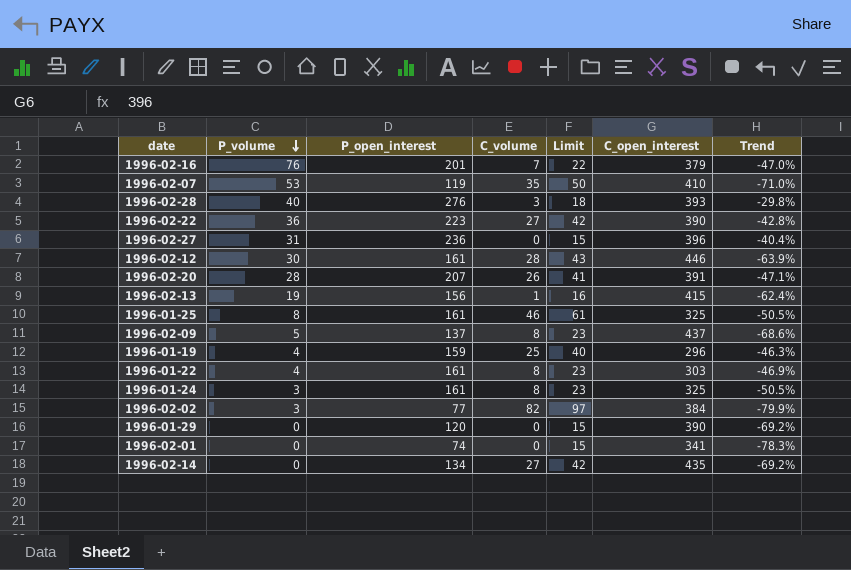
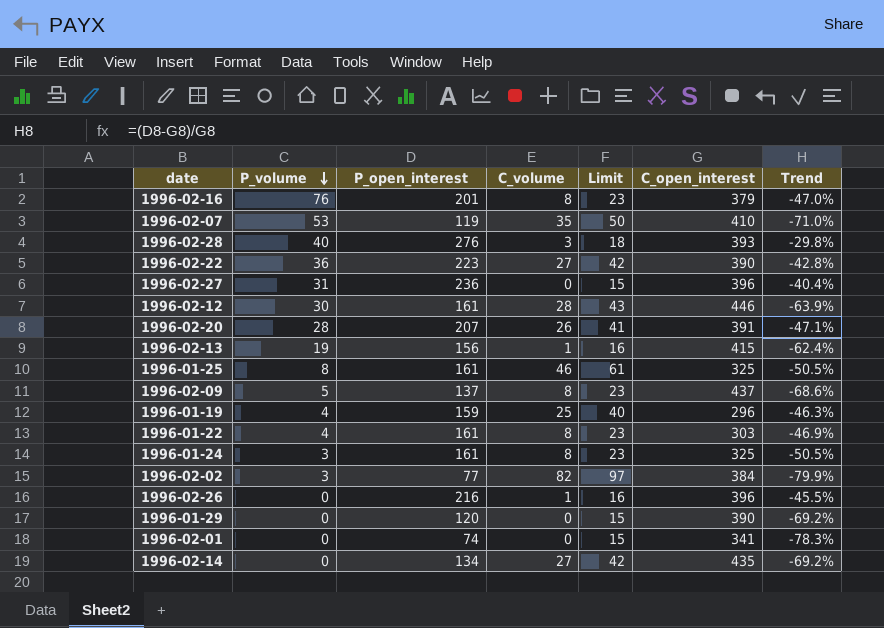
1996-02-16 | C_volume: 7 -> 8
1996-02-16 | Limit: 22 -> 23
row 1996-02-26: none -> 0 | 216 | 1 | 16 | 396 | -45.5%

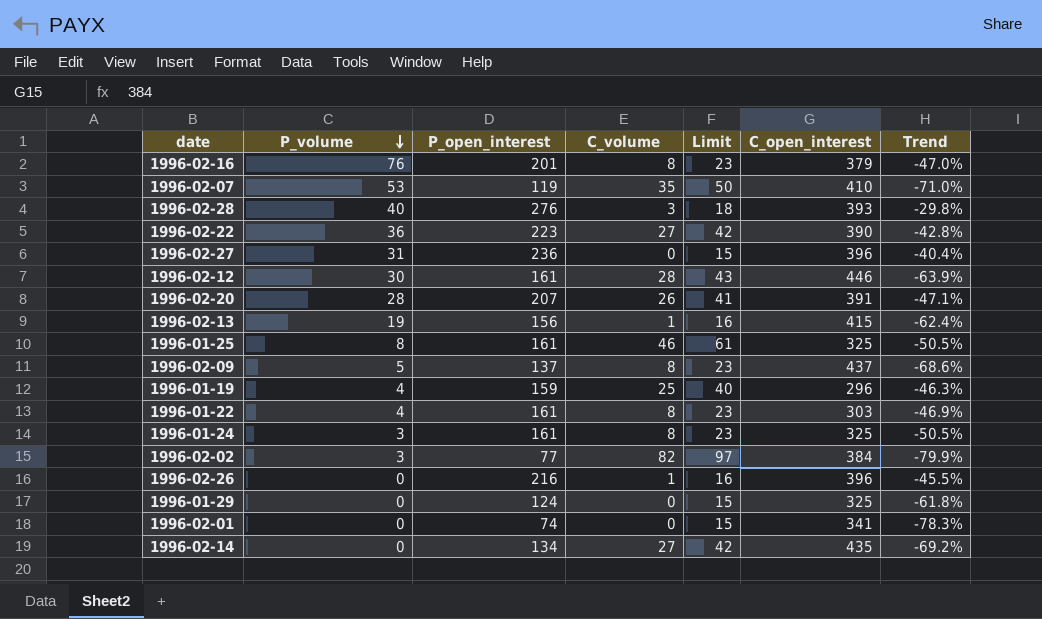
1996-01-29 | P_open_interest: 120 -> 124
1996-01-29 | C_open_interest: 390 -> 325
1996-01-29 | Trend: -69.2% -> -61.8%

